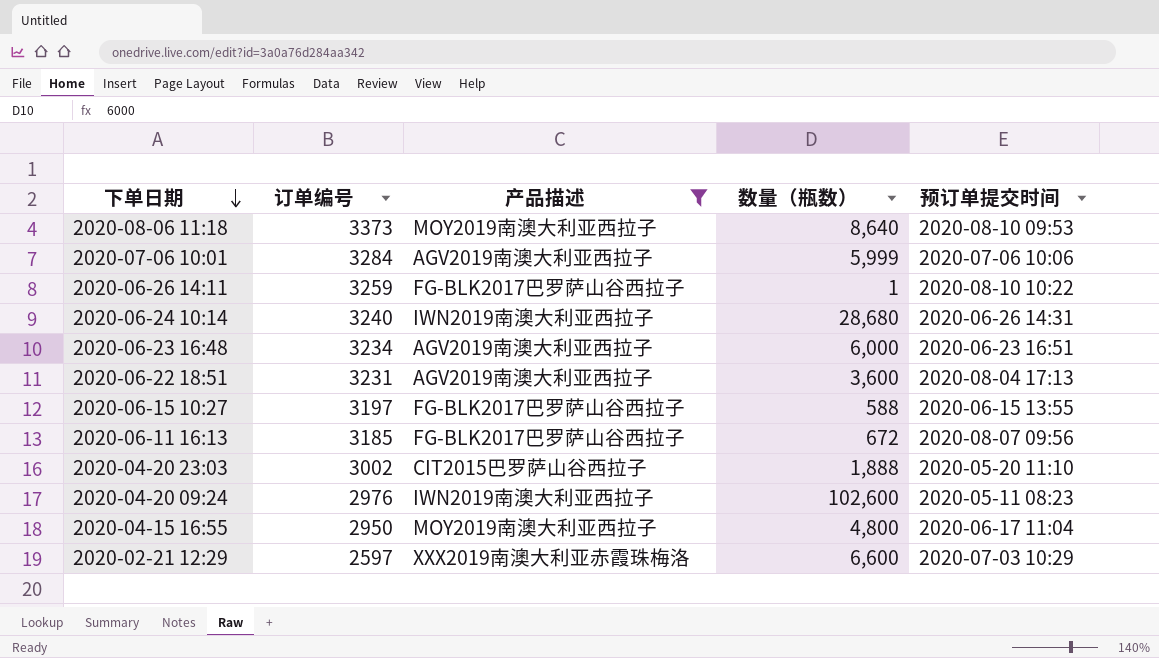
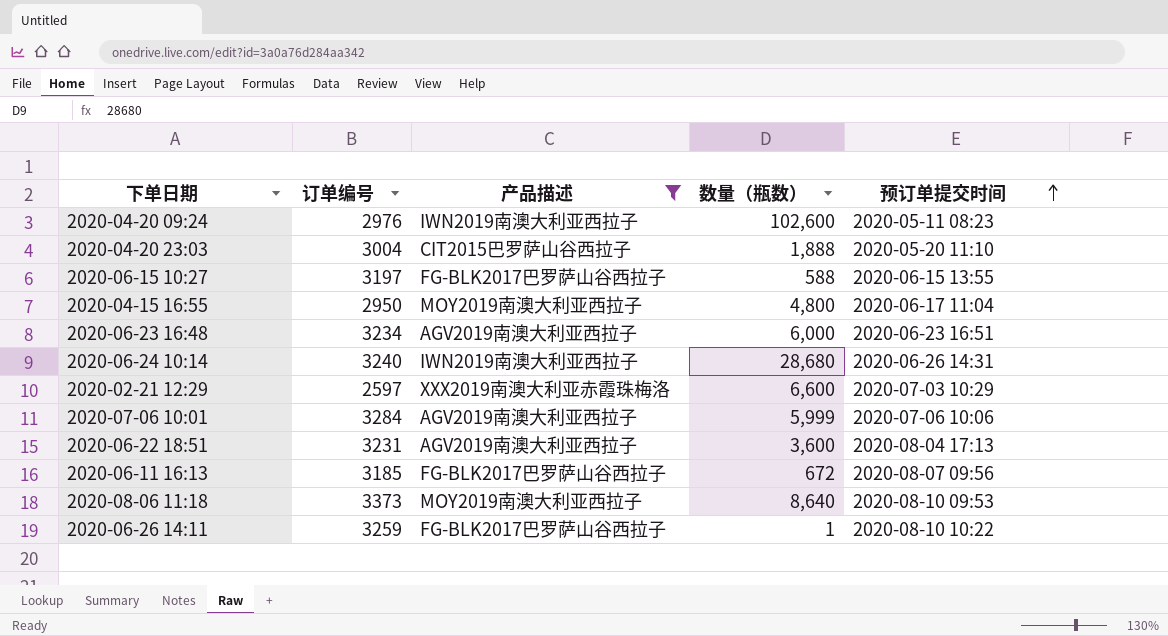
row order: 下单日期 descending -> 预订单提交时间 ascending
2020-04-20 23:03 | 订单编号: 3002 -> 3004

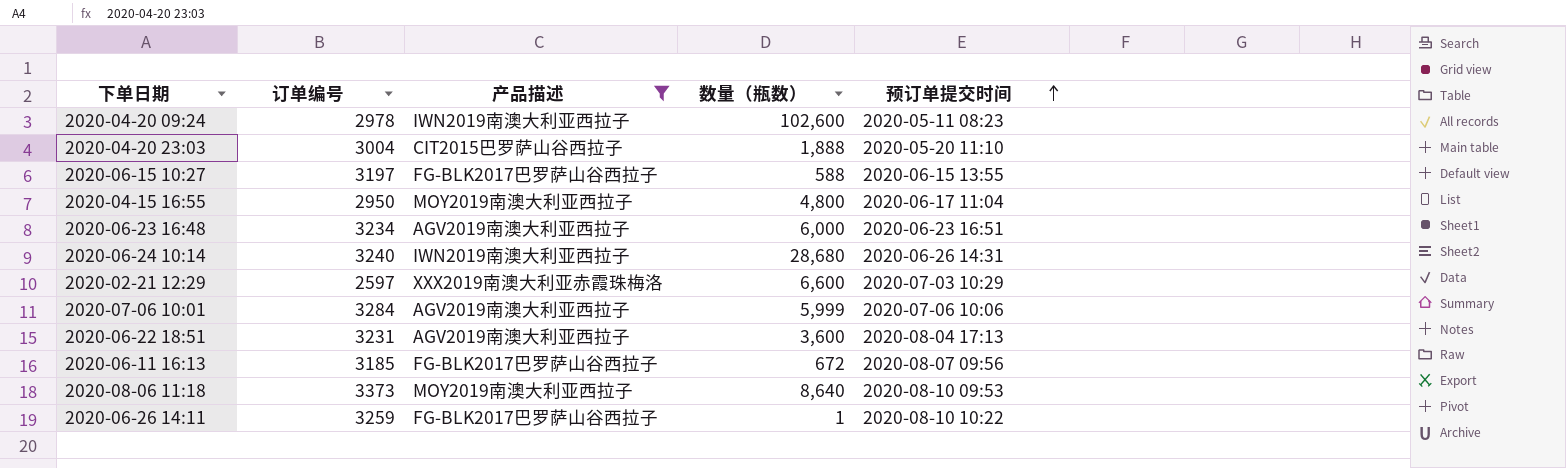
2020-04-20 09:24 | 订单编号: 2976 -> 2978

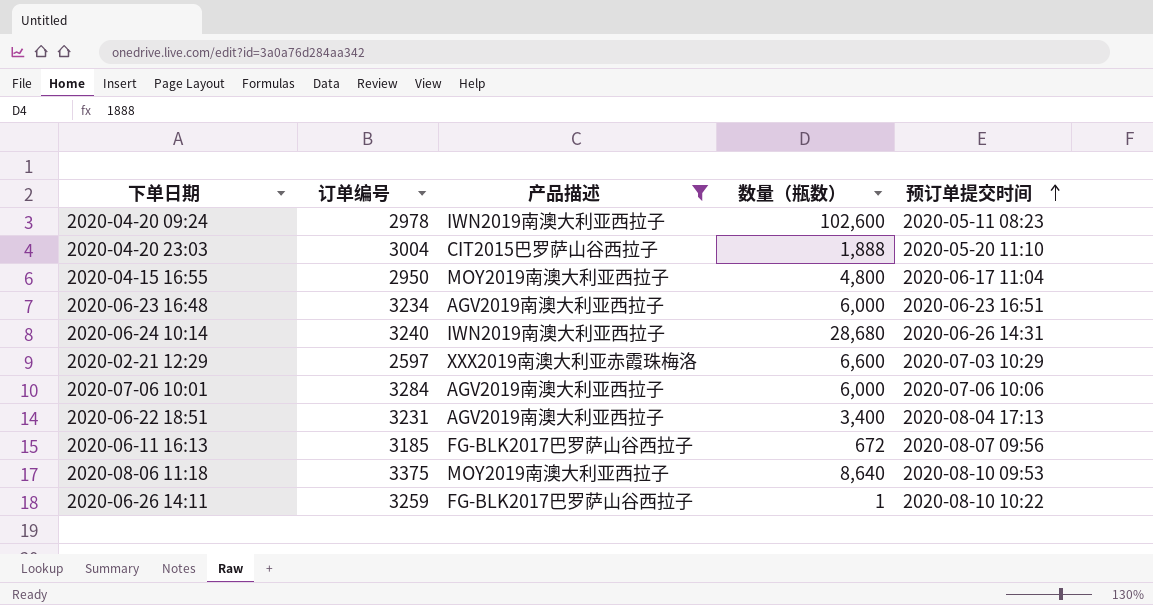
row 2020-06-15 10:27: 3197 | FG-BLK2017巴罗萨山谷西拉子 | 588 | 2020-06-15 13:55 -> none
2020-07-06 10:01 | 数量（瓶数）: 5,999 -> 6,000
2020-06-22 18:51 | 数量（瓶数）: 3,600 -> 3,400
2020-08-06 11:18 | 订单编号: 3373 -> 3375

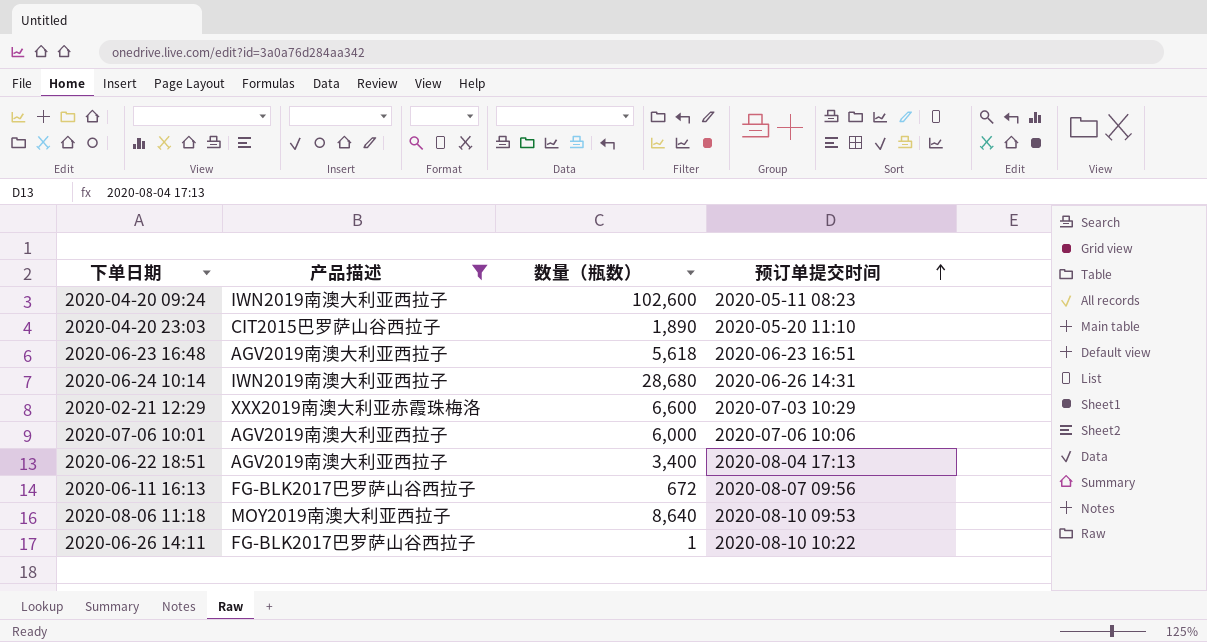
column 订单编号 | position: 2 -> none
row 2020-04-15 16:55: 2950 | MOY2019南澳大利亚西拉子 | 4,800 | 2020-06-17 11:04 -> none
2020-04-20 23:03 | 数量（瓶数）: 1,888 -> 1,890
2020-06-23 16:48 | 数量（瓶数）: 6,000 -> 5,618

